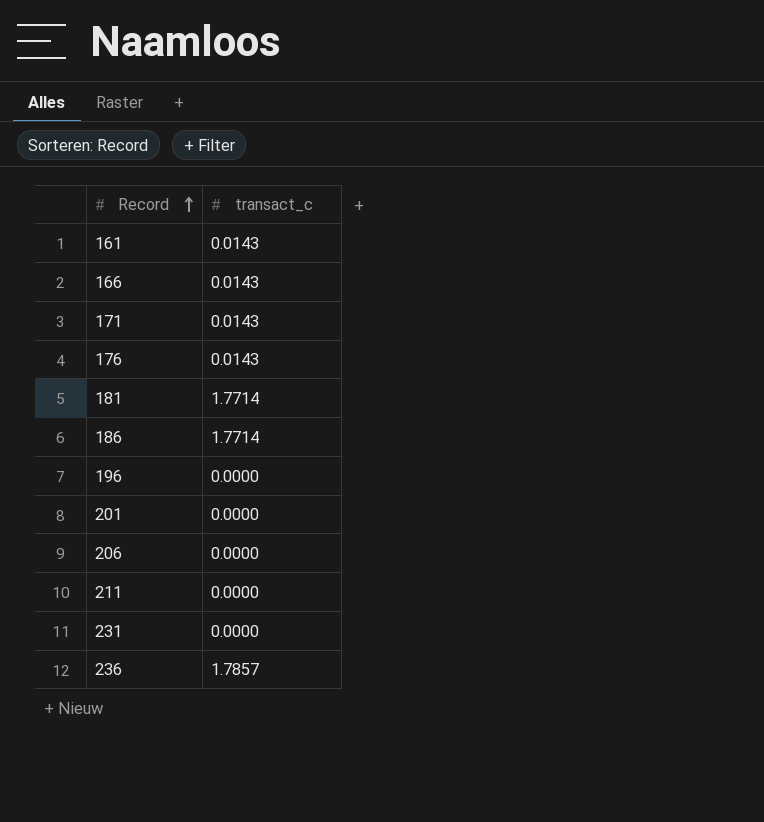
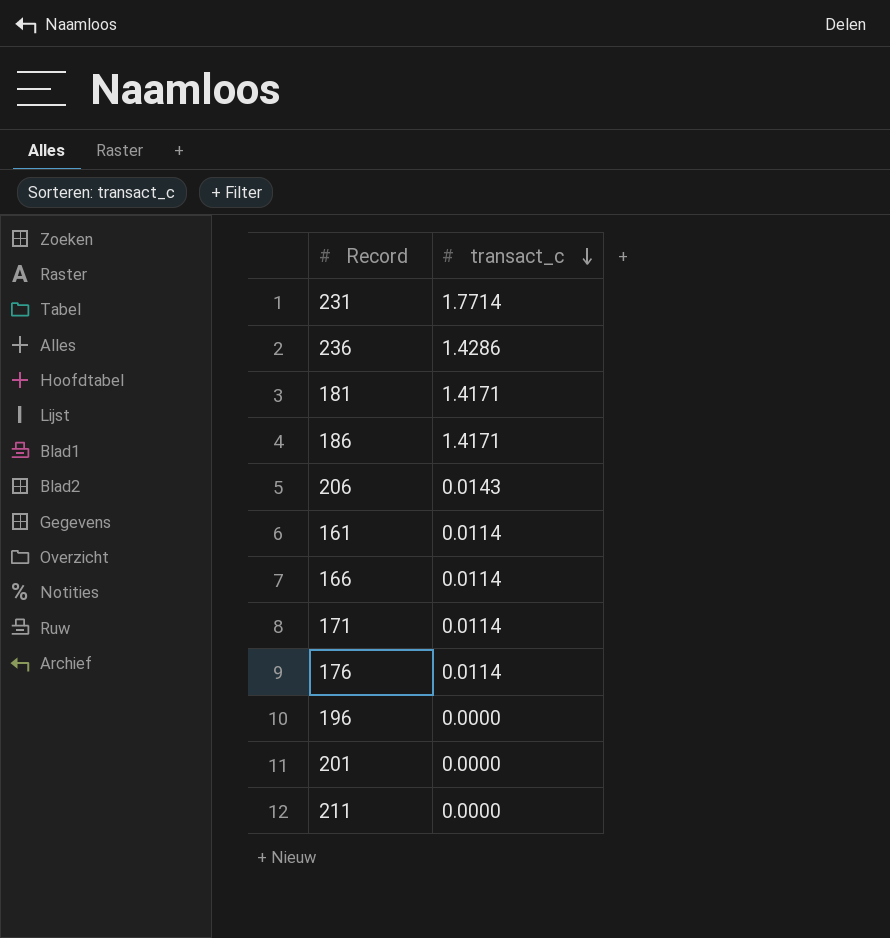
row order: Record ascending -> transact_c descending
231 | transact_c: 0.0000 -> 1.7714
236 | transact_c: 1.7857 -> 1.4286
181 | transact_c: 1.7714 -> 1.4171
186 | transact_c: 1.7714 -> 1.4171
206 | transact_c: 0.0000 -> 0.0143
161 | transact_c: 0.0143 -> 0.0114
166 | transact_c: 0.0143 -> 0.0114
171 | transact_c: 0.0143 -> 0.0114
176 | transact_c: 0.0143 -> 0.0114

